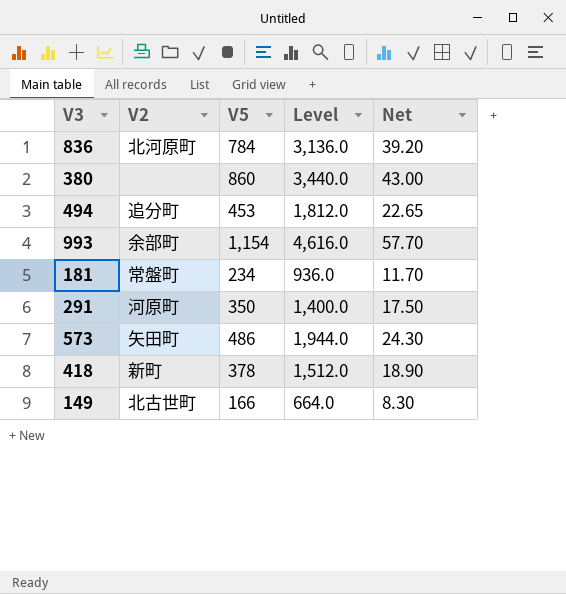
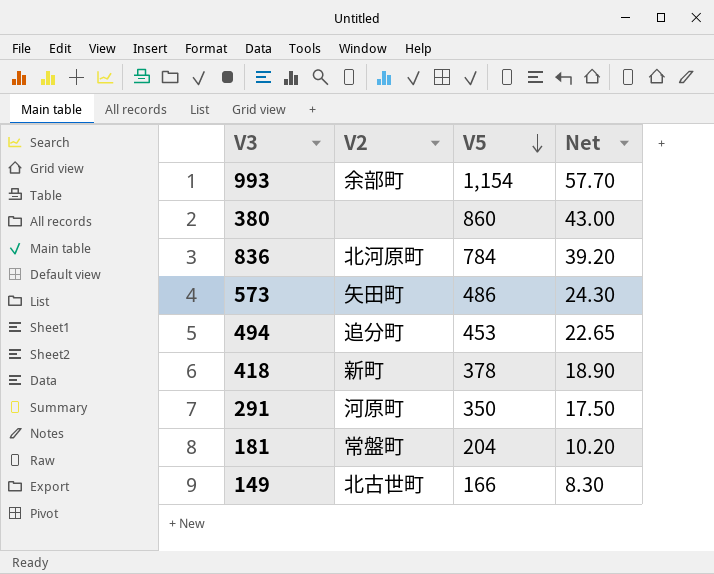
row order: none -> V5 descending
column Level | formula: [V5] * 4 -> none
181 | V5: 234 -> 204
181 | Net: 11.70 -> 10.20

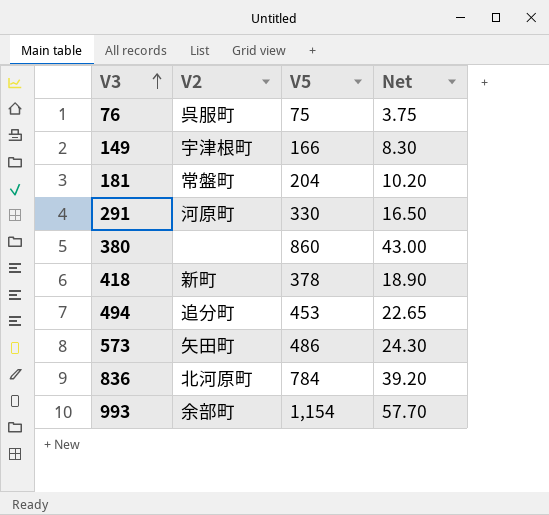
row order: V5 descending -> V3 ascending
row 76: none -> 呉服町 | 75 | 3.75
149 | V2: 北古世町 -> 宇津根町
291 | V5: 350 -> 330
291 | Net: 17.50 -> 16.50

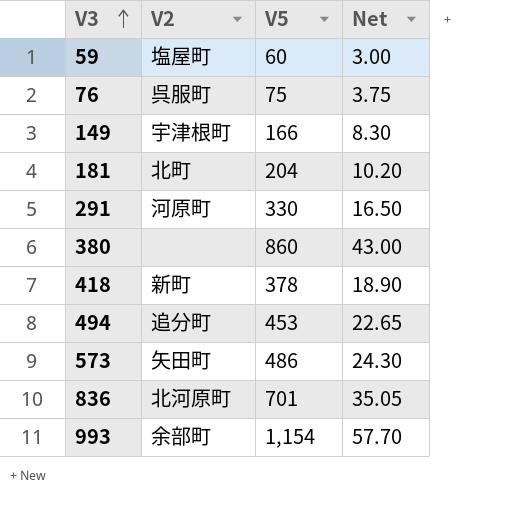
row 59: none -> 塩屋町 | 60 | 3.00
181 | V2: 常盤町 -> 北町
836 | V5: 784 -> 701
836 | Net: 39.20 -> 35.05

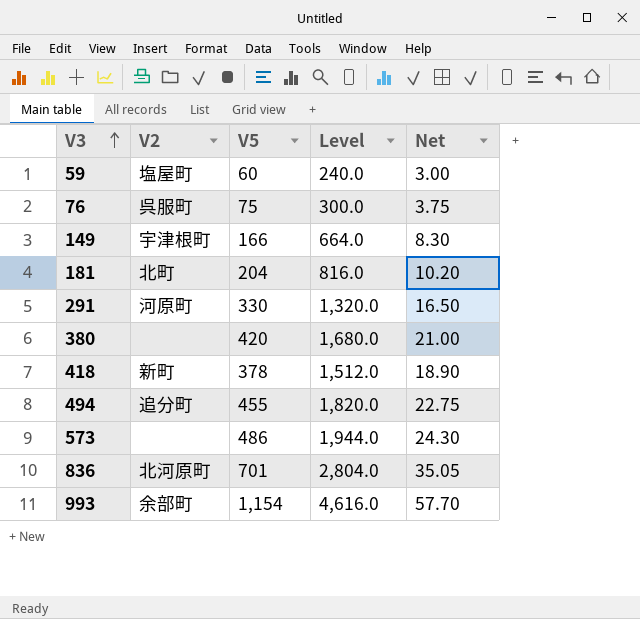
column Level | formula: none -> [V5] * 4
380 | V5: 860 -> 420
380 | Net: 43.00 -> 21.00
494 | V5: 453 -> 455
494 | Net: 22.65 -> 22.75
573 | V2: 矢田町 -> none

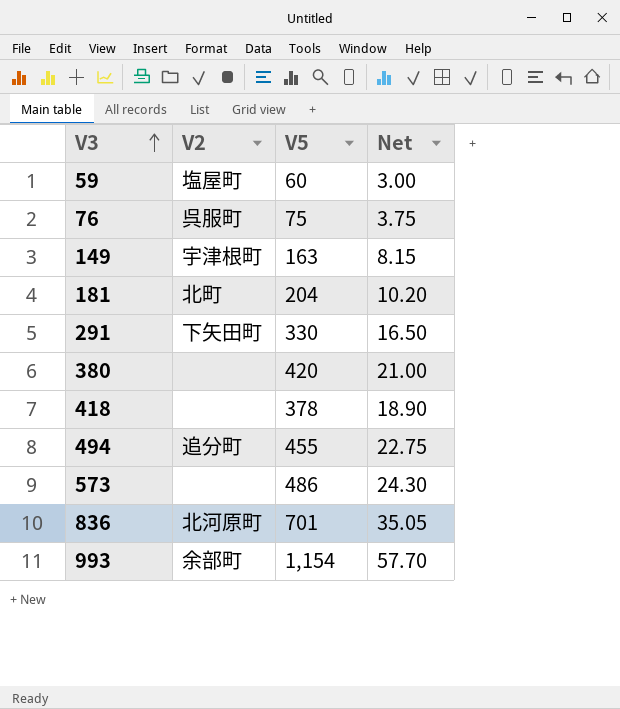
column Level | formula: [V5] * 4 -> none
149 | V5: 166 -> 163
149 | Net: 8.30 -> 8.15
291 | V2: 河原町 -> 下矢田町
418 | V2: 新町 -> none

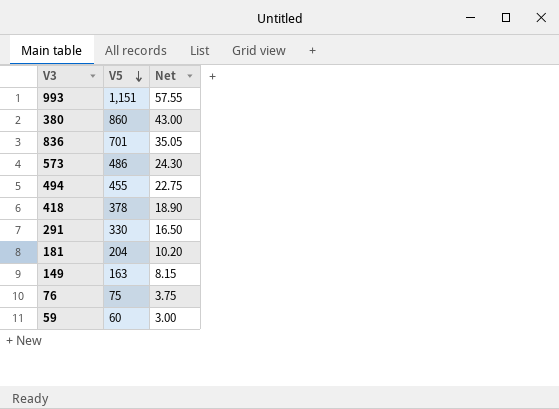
row order: V3 ascending -> V5 descending
column V2 | position: 2 -> none
993 | V5: 1,154 -> 1,151
993 | Net: 57.70 -> 57.55
380 | V5: 420 -> 860
380 | Net: 21.00 -> 43.00

